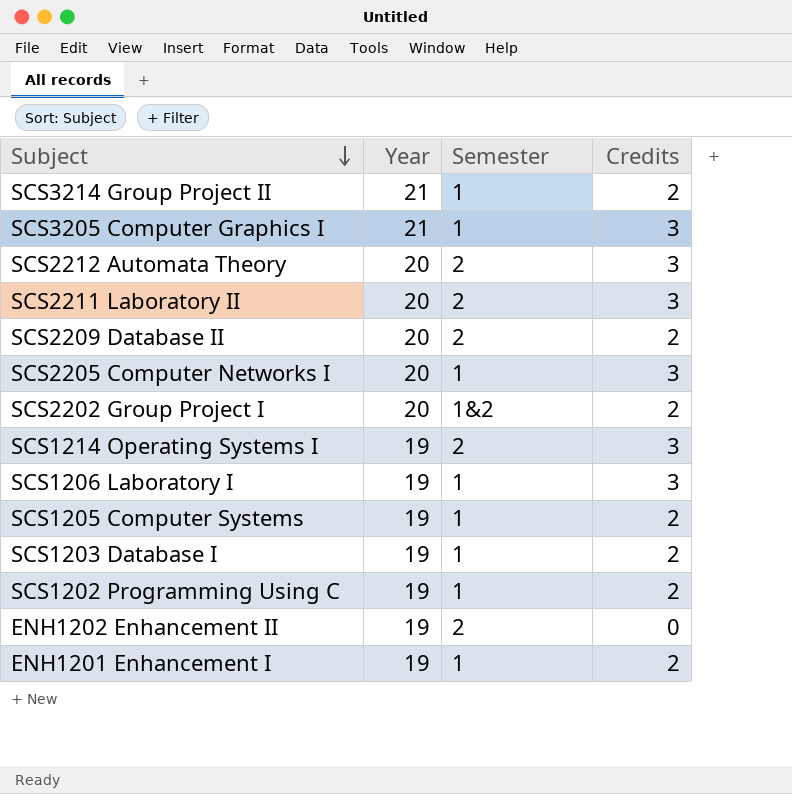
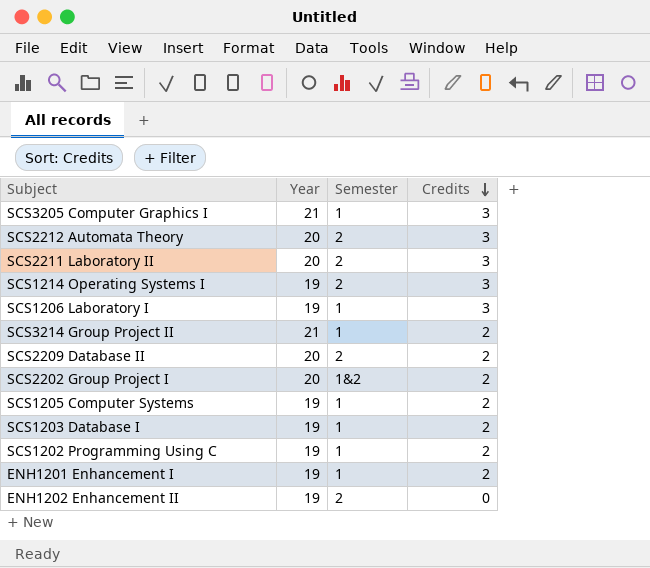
row order: Subject descending -> Credits descending
row SCS2205 Computer Networks I: 20 | 1 | 3 -> none

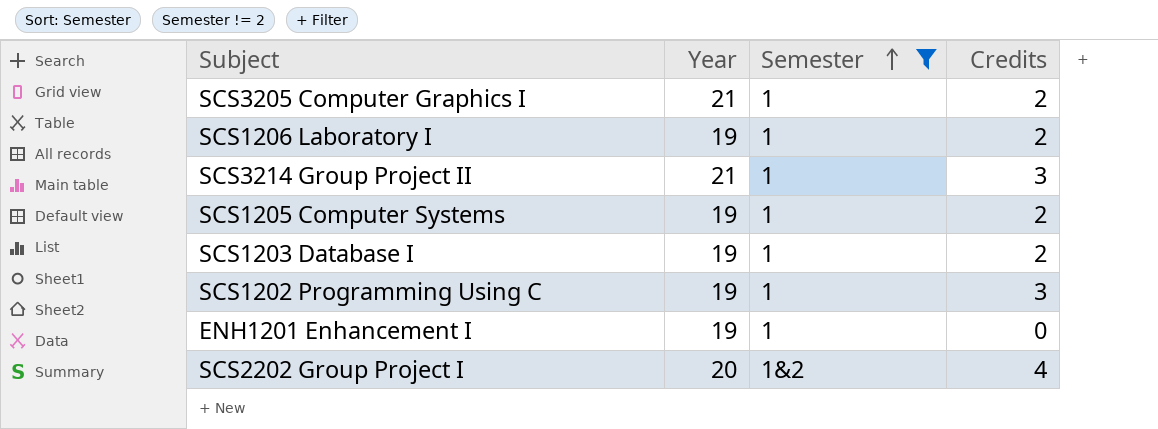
filter: none -> Semester != 2
row order: Credits descending -> Semester ascending
SCS3205 Computer Graphics I | Credits: 3 -> 2
SCS1206 Laboratory I | Credits: 3 -> 2
SCS3214 Group Project II | Credits: 2 -> 3
SCS1202 Programming Using C | Credits: 2 -> 3
ENH1201 Enhancement I | Credits: 2 -> 0
SCS2202 Group Project I | Credits: 2 -> 4

